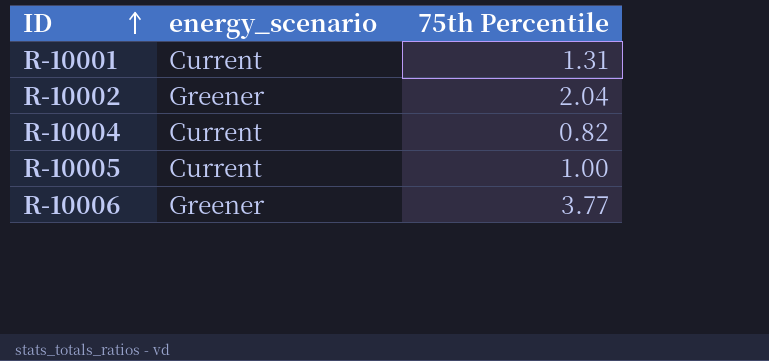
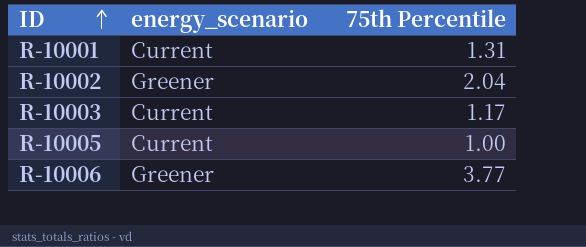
row R-10004: Current | 0.82 -> none
row R-10003: none -> Current | 1.17

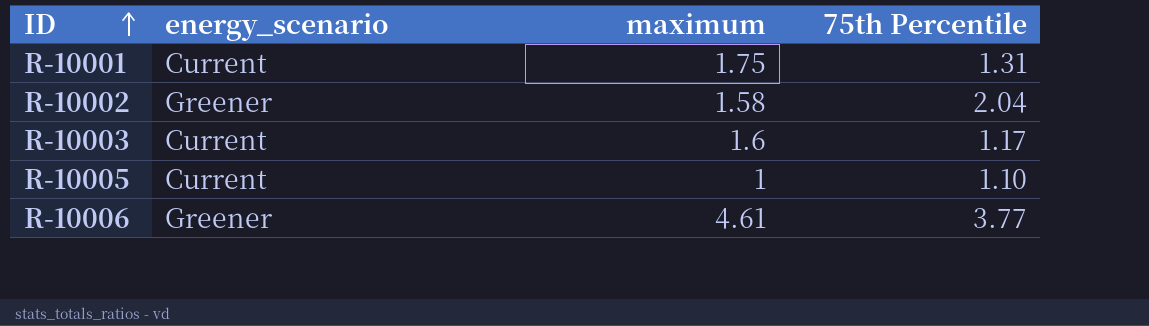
column maximum | position: none -> 3
R-10005 | 75th Percentile: 1.00 -> 1.10

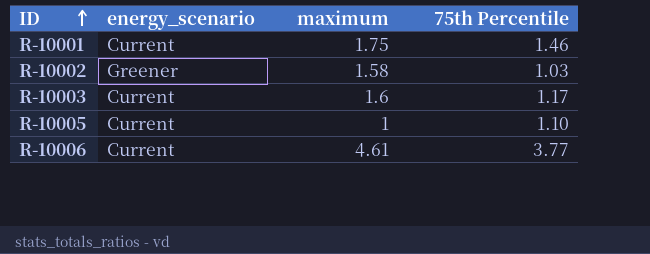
R-10001 | 75th Percentile: 1.31 -> 1.46
R-10002 | 75th Percentile: 2.04 -> 1.03
R-10006 | energy_scenario: Greener -> Current

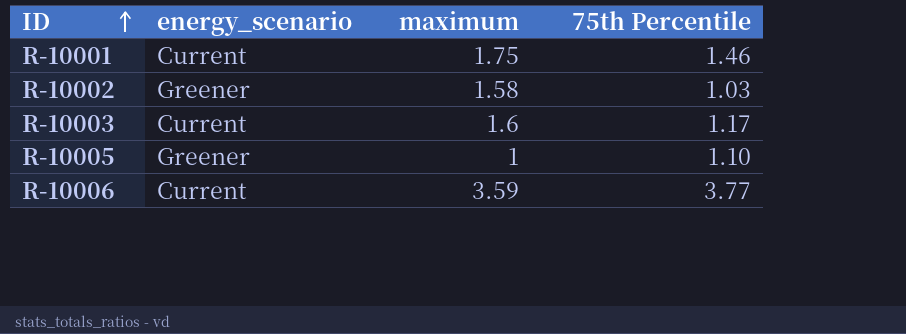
R-10005 | energy_scenario: Current -> Greener
R-10006 | maximum: 4.61 -> 3.59

